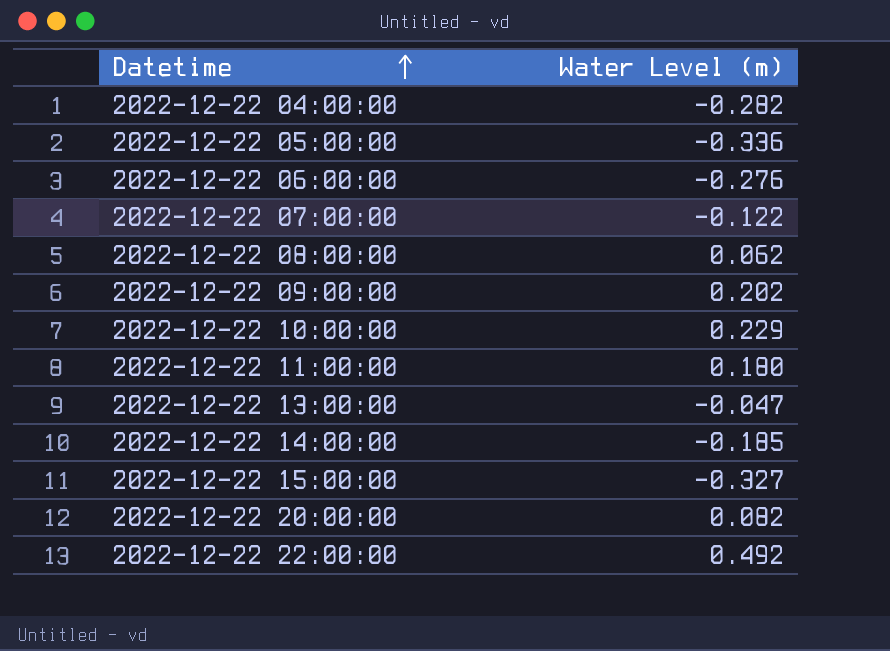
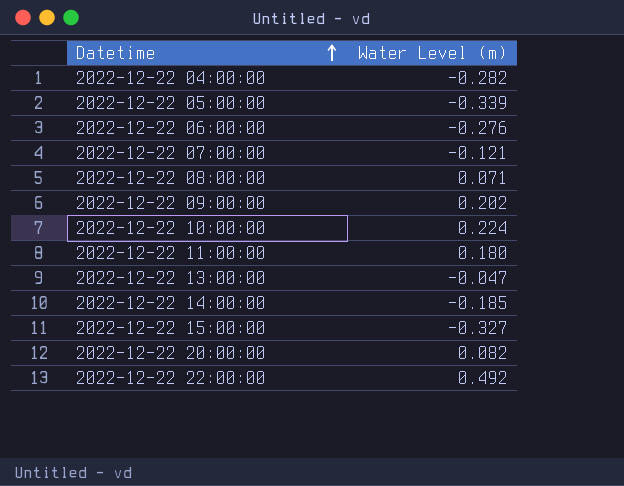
2022-12-22 05:00:00 | Water Level (m): -0.336 -> -0.339
2022-12-22 07:00:00 | Water Level (m): -0.122 -> -0.121
2022-12-22 08:00:00 | Water Level (m): 0.062 -> 0.071
2022-12-22 10:00:00 | Water Level (m): 0.229 -> 0.224

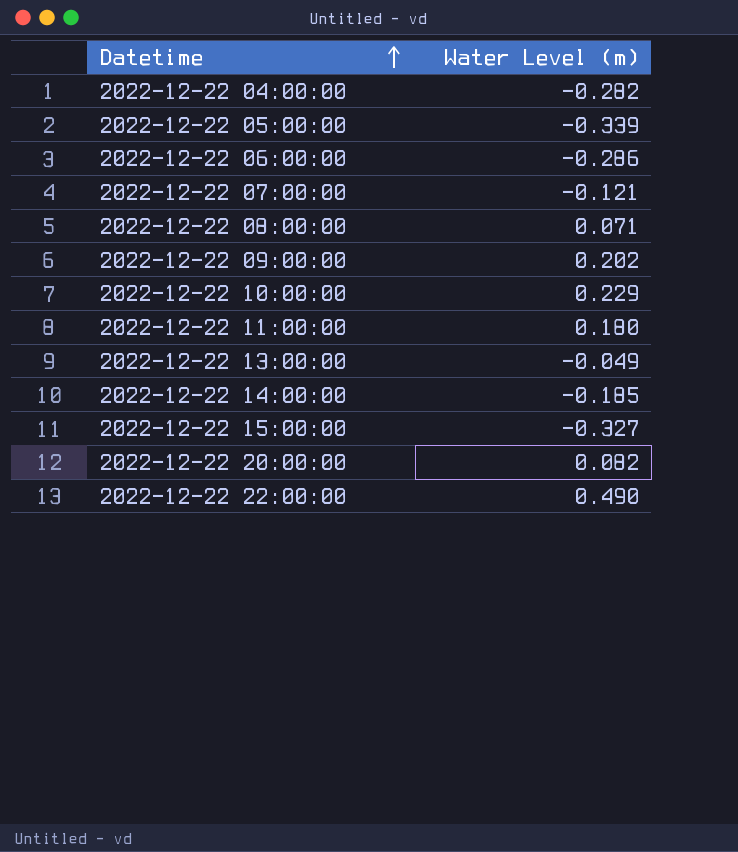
2022-12-22 06:00:00 | Water Level (m): -0.276 -> -0.286
2022-12-22 10:00:00 | Water Level (m): 0.224 -> 0.229
2022-12-22 13:00:00 | Water Level (m): -0.047 -> -0.049
2022-12-22 22:00:00 | Water Level (m): 0.492 -> 0.490

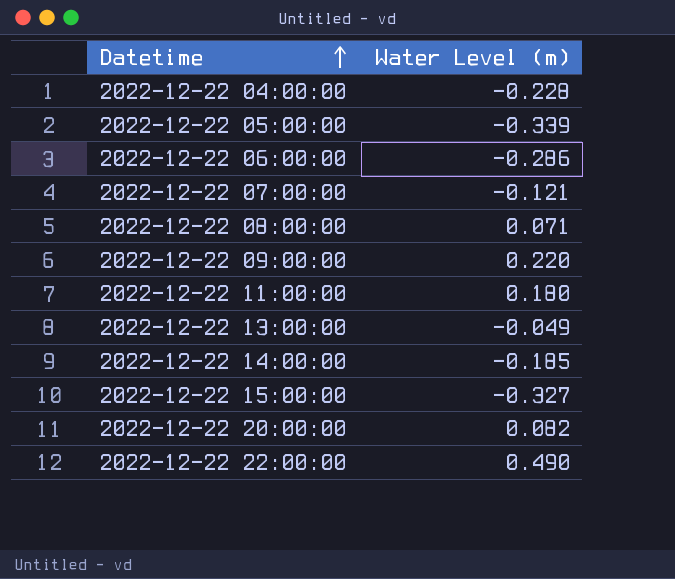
row 2022-12-22 10:00:00: 0.229 -> none
2022-12-22 04:00:00 | Water Level (m): -0.282 -> -0.228
2022-12-22 09:00:00 | Water Level (m): 0.202 -> 0.220

